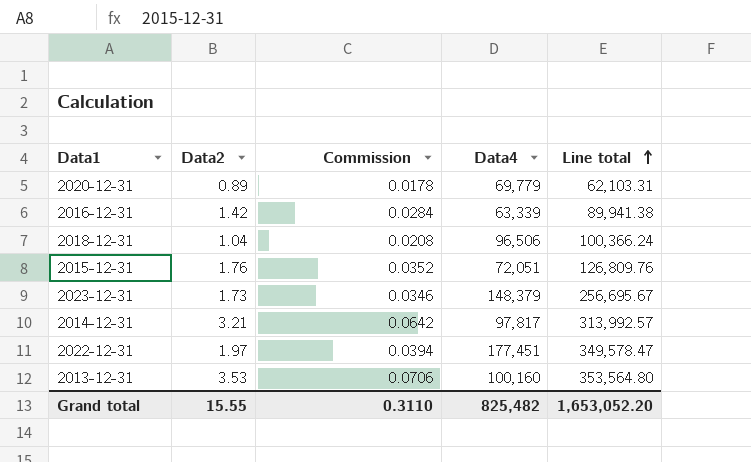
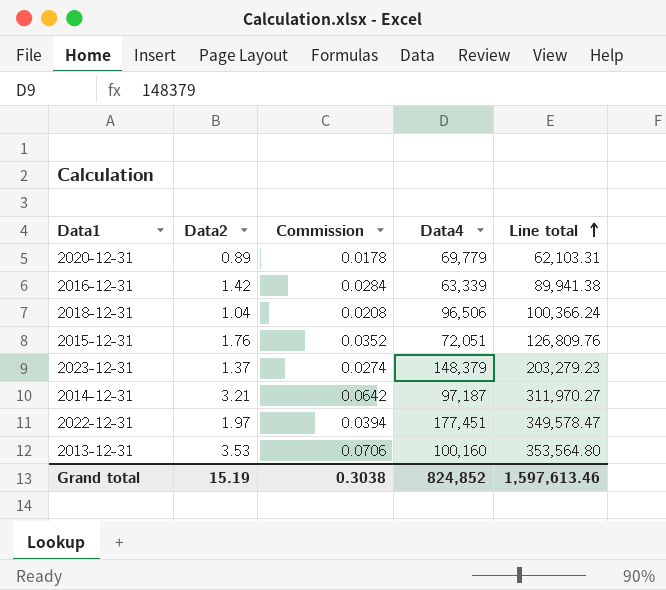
2023-12-31 | Data2: 1.73 -> 1.37
2023-12-31 | Commission: 0.0346 -> 0.0274
2023-12-31 | Line total: 256,695.67 -> 203,279.23
2014-12-31 | Data4: 97,817 -> 97,187
2014-12-31 | Line total: 313,992.57 -> 311,970.27
Grand total | Data2: 15.55 -> 15.19
Grand total | Commission: 0.3110 -> 0.3038
Grand total | Data4: 825,482 -> 824,852
Grand total | Line total: 1,653,052.20 -> 1,597,613.46

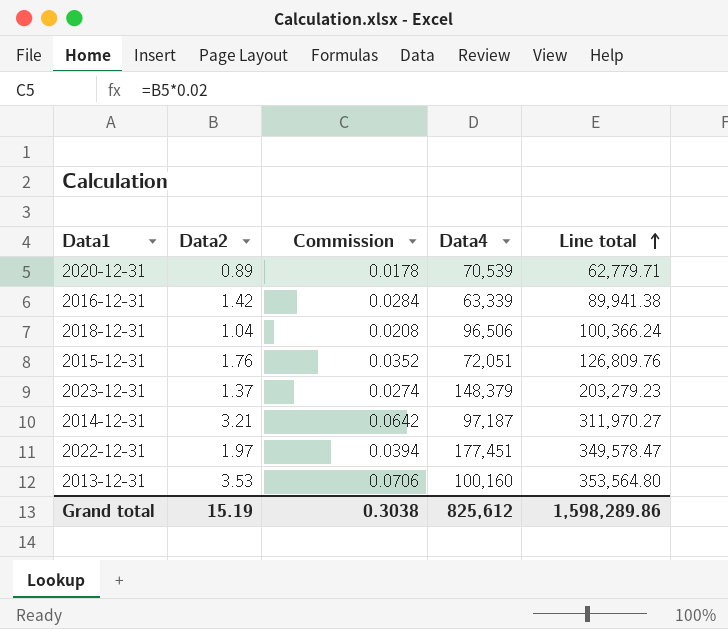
2020-12-31 | Data4: 69,779 -> 70,539
2020-12-31 | Line total: 62,103.31 -> 62,779.71
Grand total | Data4: 824,852 -> 825,612
Grand total | Line total: 1,597,613.46 -> 1,598,289.86

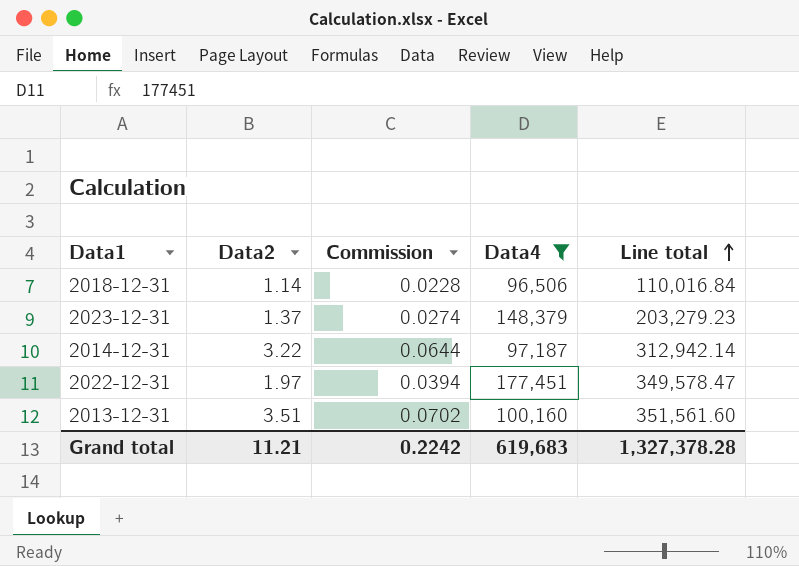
filter: none -> Data4 >= 96,506
2018-12-31 | Data2: 1.04 -> 1.14
2018-12-31 | Commission: 0.0208 -> 0.0228
2018-12-31 | Line total: 100,366.24 -> 110,016.84
2014-12-31 | Data2: 3.21 -> 3.22
2014-12-31 | Commission: 0.0642 -> 0.0644
2014-12-31 | Line total: 311,970.27 -> 312,942.14
2013-12-31 | Data2: 3.53 -> 3.51
2013-12-31 | Commission: 0.0706 -> 0.0702
2013-12-31 | Line total: 353,564.80 -> 351,561.60
Grand total | Data2: 15.19 -> 11.21
Grand total | Commission: 0.3038 -> 0.2242
Grand total | Data4: 825,612 -> 619,683
Grand total | Line total: 1,598,289.86 -> 1,327,378.28

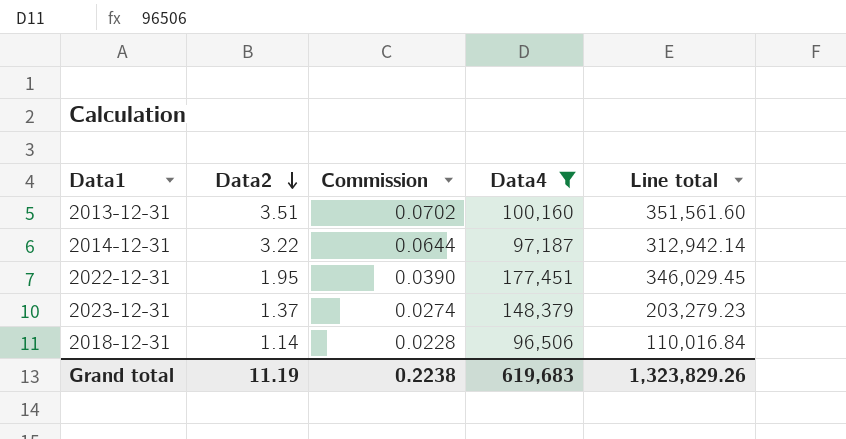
row order: Line total ascending -> Data2 descending
2022-12-31 | Data2: 1.97 -> 1.95
2022-12-31 | Commission: 0.0394 -> 0.0390
2022-12-31 | Line total: 349,578.47 -> 346,029.45
Grand total | Data2: 11.21 -> 11.19
Grand total | Commission: 0.2242 -> 0.2238
Grand total | Line total: 1,327,378.28 -> 1,323,829.26

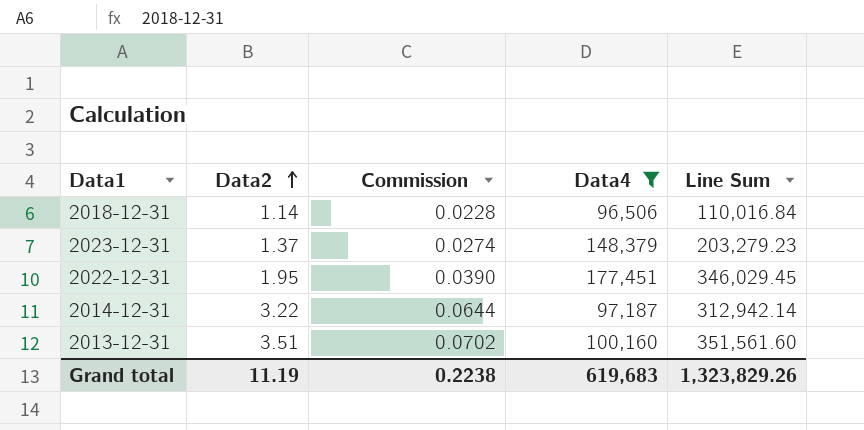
row order: Data2 descending -> Data2 ascending
column name: Line total -> Line Sum

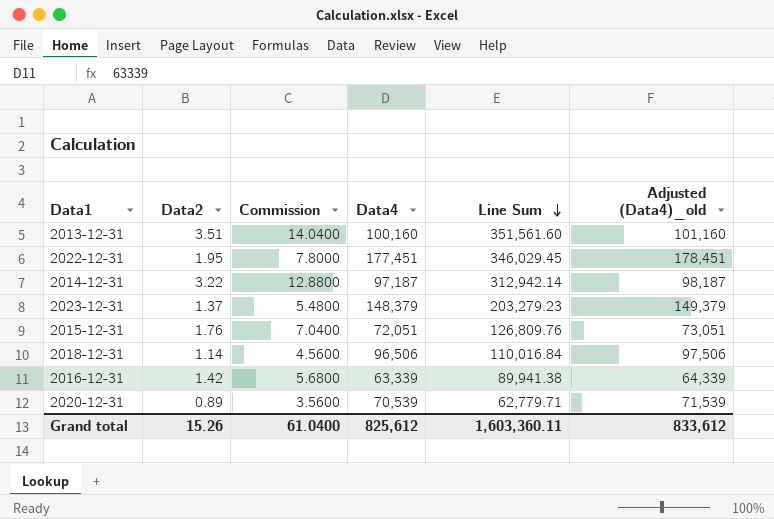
filter: Data4 >= 96,506 -> none
row order: Data2 ascending -> Line Sum descending
column Commission | formula: [Data2] * 0.02 -> [Data2] * 4
column Adjusted (Data4)_old | formula: none -> [Data4] + 1000
Grand total | Data2: 11.19 -> 15.26
Grand total | Commission: 0.2238 -> 61.0400
Grand total | Data4: 619,683 -> 825,612
Grand total | Line Sum: 1,323,829.26 -> 1,603,360.11

